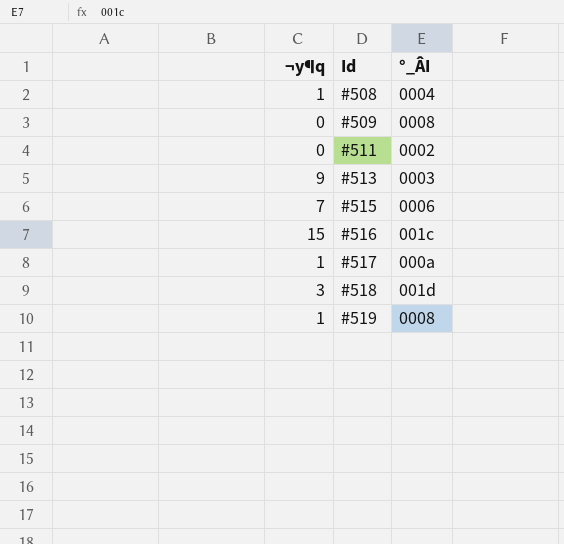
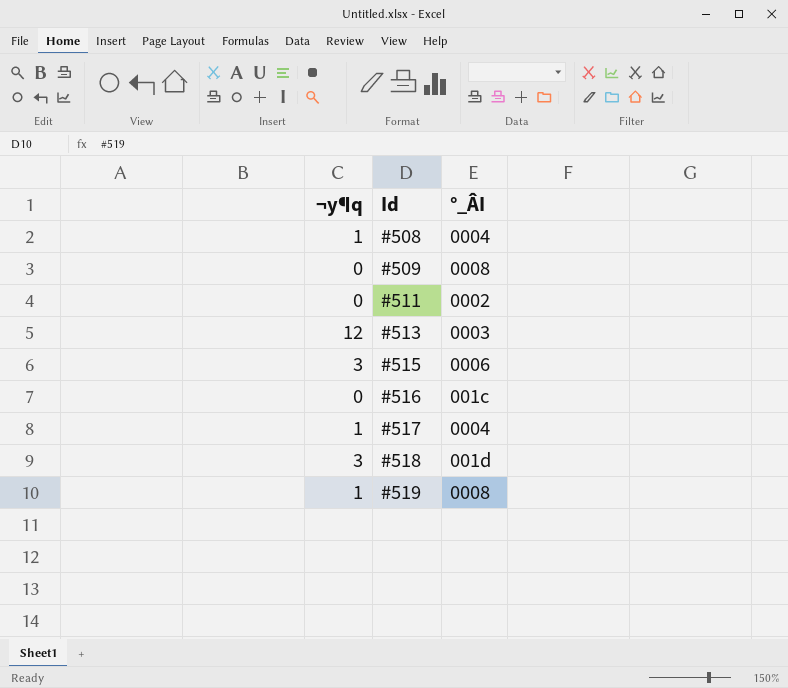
#513 | ¬y¶q: 9 -> 12
#515 | ¬y¶q: 7 -> 3
#516 | ¬y¶q: 15 -> 0
#517 | °_ÂI: 000a -> 0004

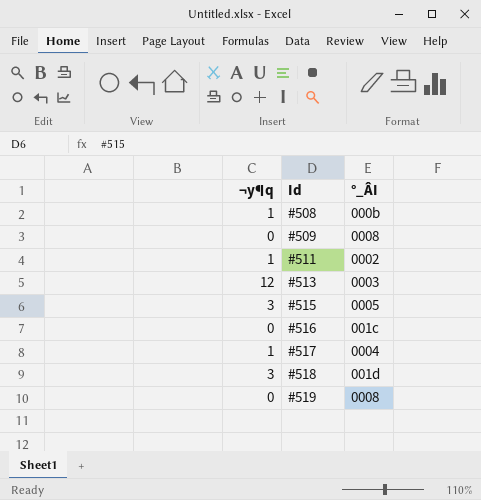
#508 | °_ÂI: 0004 -> 000b
#511 | ¬y¶q: 0 -> 1
#515 | °_ÂI: 0006 -> 0005
#519 | ¬y¶q: 1 -> 0

